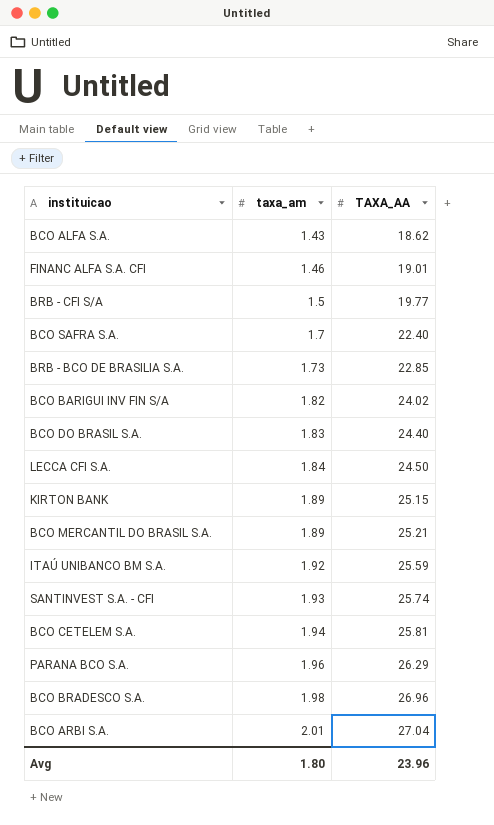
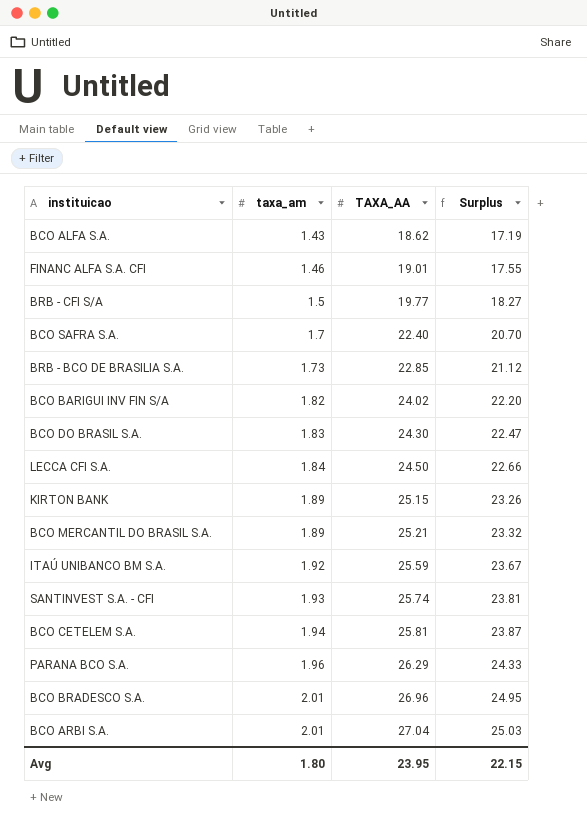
column Surplus | formula: none -> [TAXA_AA] - [taxa_am]
BCO DO BRASIL S.A. | TAXA_AA: 24.40 -> 24.30
BCO BRADESCO S.A. | taxa_am: 1.98 -> 2.01
Avg | TAXA_AA: 23.96 -> 23.95

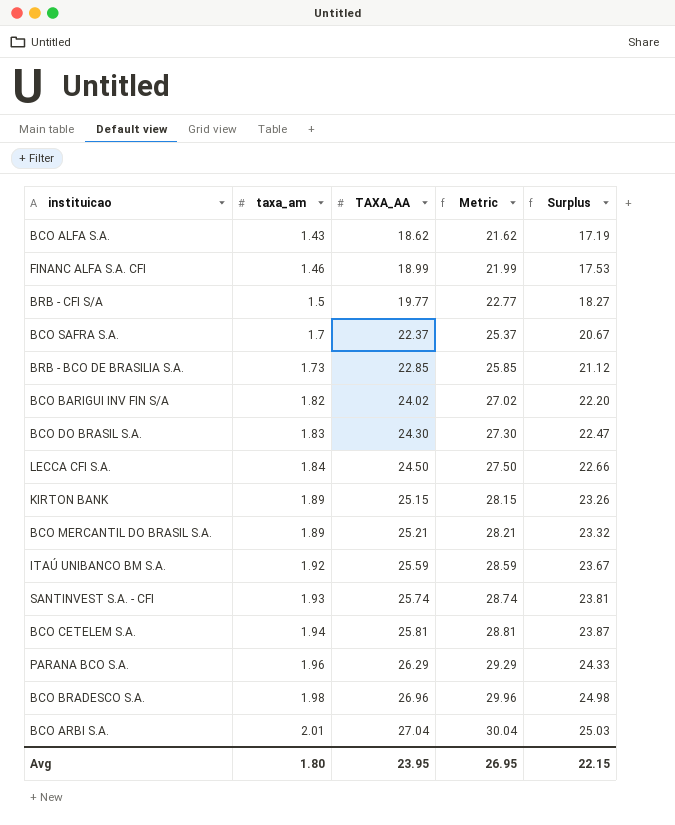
column Metric | formula: none -> [TAXA_AA] + 3
FINANC ALFA S.A. CFI | TAXA_AA: 19.01 -> 18.99
FINANC ALFA S.A. CFI | Surplus: 17.55 -> 17.53
BCO SAFRA S.A. | TAXA_AA: 22.40 -> 22.37
BCO SAFRA S.A. | Surplus: 20.70 -> 20.67
BCO BRADESCO S.A. | taxa_am: 2.01 -> 1.98
BCO BRADESCO S.A. | Surplus: 24.95 -> 24.98

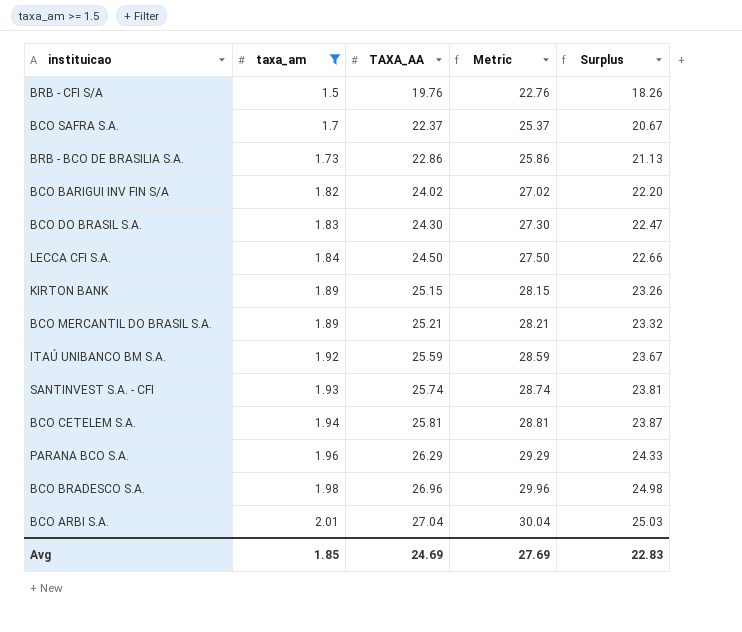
filter: none -> taxa_am >= 1.5
BRB - CFI S/A | TAXA_AA: 19.77 -> 19.76
BRB - CFI S/A | Metric: 22.77 -> 22.76
BRB - CFI S/A | Surplus: 18.27 -> 18.26
BRB - BCO DE BRASILIA S.A. | TAXA_AA: 22.85 -> 22.86
BRB - BCO DE BRASILIA S.A. | Metric: 25.85 -> 25.86
BRB - BCO DE BRASILIA S.A. | Surplus: 21.12 -> 21.13
Avg | taxa_am: 1.80 -> 1.85
Avg | TAXA_AA: 23.95 -> 24.69
Avg | Metric: 26.95 -> 27.69
Avg | Surplus: 22.15 -> 22.83

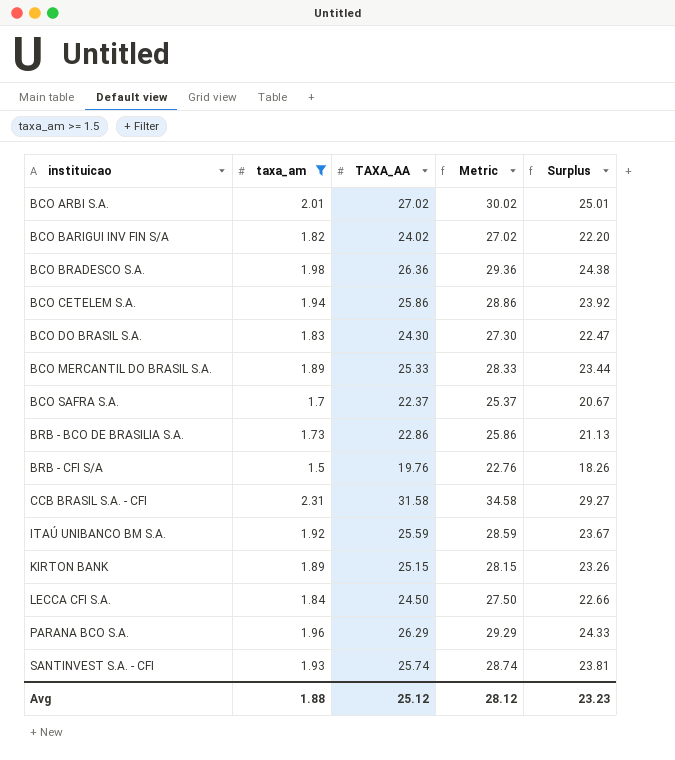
row order: taxa_am ascending -> instituicao ascending
BCO ARBI S.A. | TAXA_AA: 27.04 -> 27.02
BCO ARBI S.A. | Metric: 30.04 -> 30.02
BCO ARBI S.A. | Surplus: 25.03 -> 25.01
BCO BRADESCO S.A. | TAXA_AA: 26.96 -> 26.36
BCO BRADESCO S.A. | Metric: 29.96 -> 29.36
BCO BRADESCO S.A. | Surplus: 24.98 -> 24.38
BCO CETELEM S.A. | TAXA_AA: 25.81 -> 25.86
BCO CETELEM S.A. | Metric: 28.81 -> 28.86
BCO CETELEM S.A. | Surplus: 23.87 -> 23.92
BCO MERCANTIL DO BRASIL S.A. | TAXA_AA: 25.21 -> 25.33
BCO MERCANTIL DO BRASIL S.A. | Metric: 28.21 -> 28.33
BCO MERCANTIL DO BRASIL S.A. | Surplus: 23.32 -> 23.44
row CCB BRASIL S.A. - CFI: none -> 2.31 | 31.58 | 34.58 | 29.27
Avg | taxa_am: 1.85 -> 1.88
Avg | TAXA_AA: 24.69 -> 25.12
Avg | Metric: 27.69 -> 28.12
Avg | Surplus: 22.83 -> 23.23

